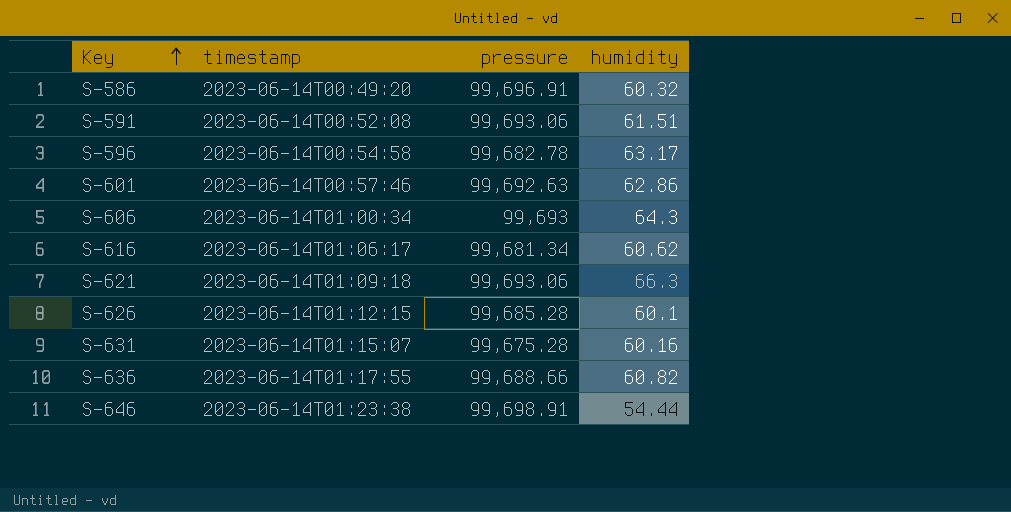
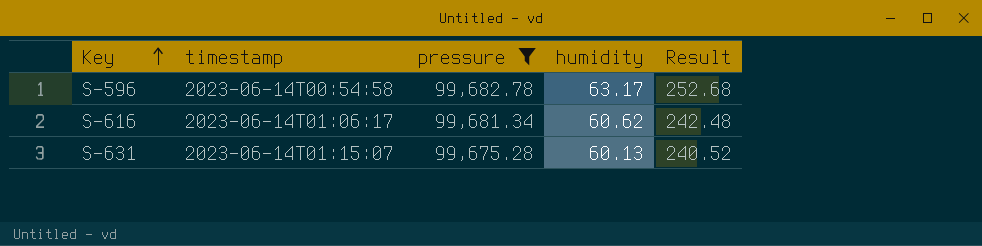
filter: none -> pressure <= 99,682.78
column Result | formula: none -> [humidity] * 4
S-631 | humidity: 60.16 -> 60.13

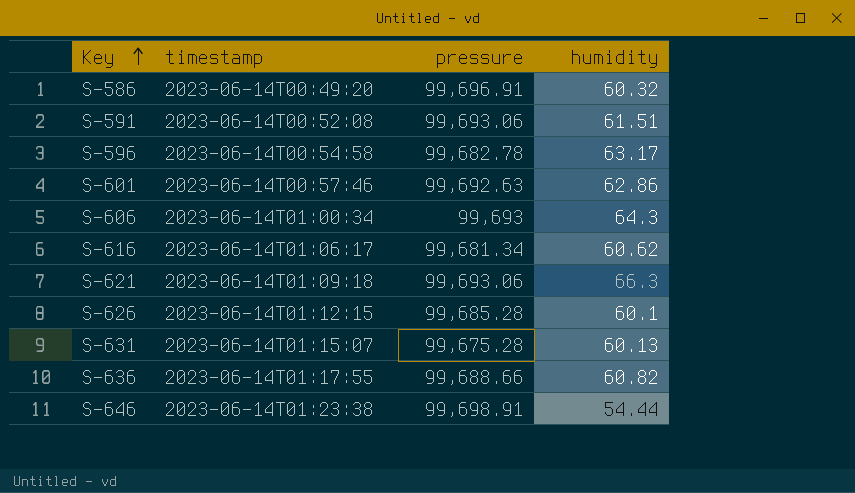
filter: pressure <= 99,682.78 -> none
column Result | formula: [humidity] * 4 -> none

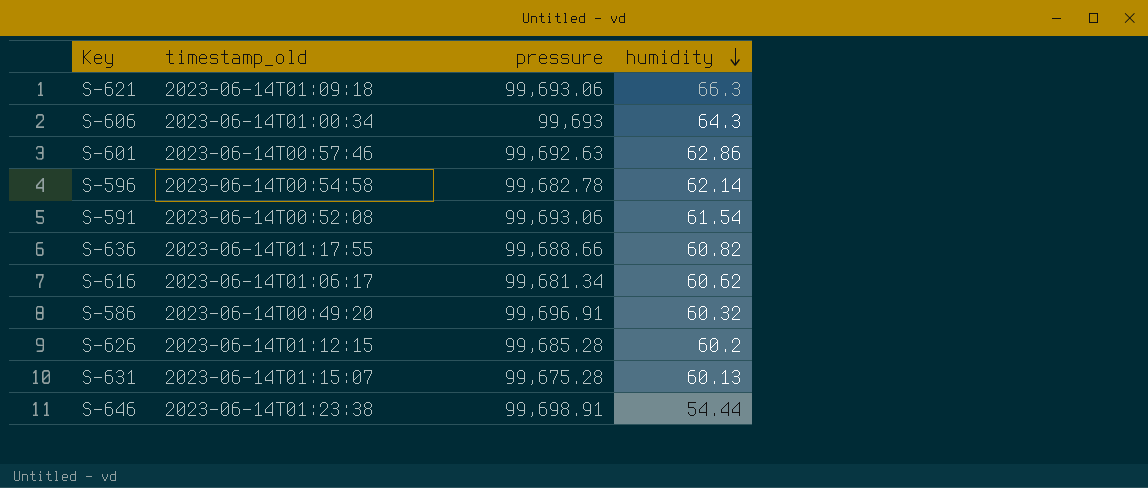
row order: Key ascending -> humidity descending
column name: timestamp -> timestamp_old
S-596 | humidity: 63.17 -> 62.14
S-591 | humidity: 61.51 -> 61.54
S-626 | humidity: 60.1 -> 60.2

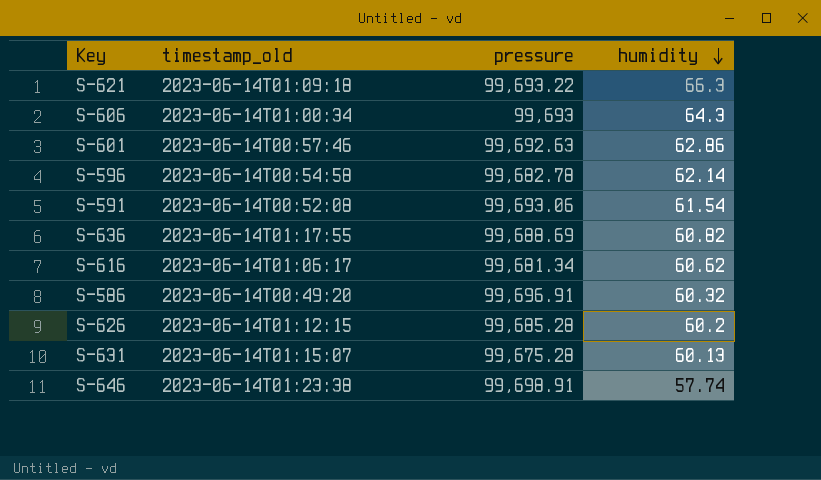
S-621 | pressure: 99,693.06 -> 99,693.22
S-636 | pressure: 99,688.66 -> 99,688.69
S-646 | humidity: 54.44 -> 57.74

